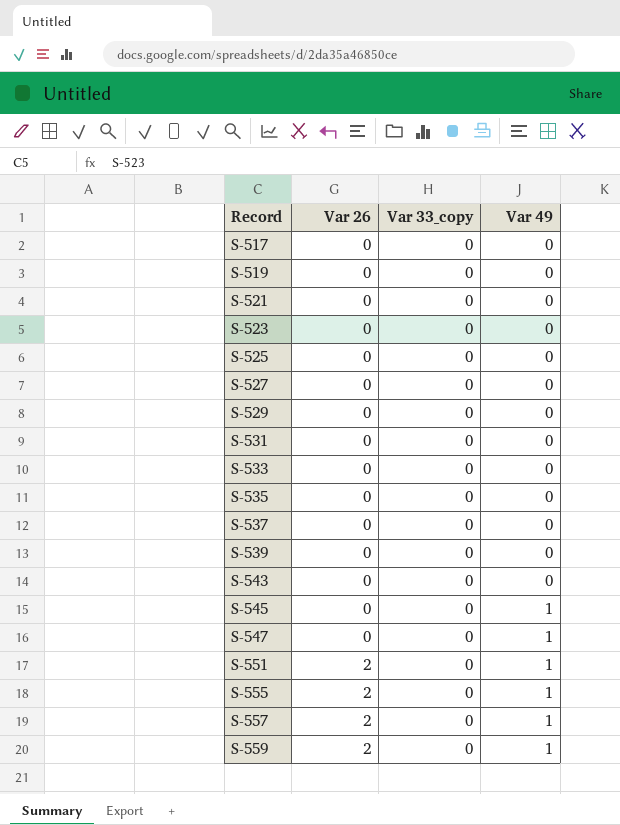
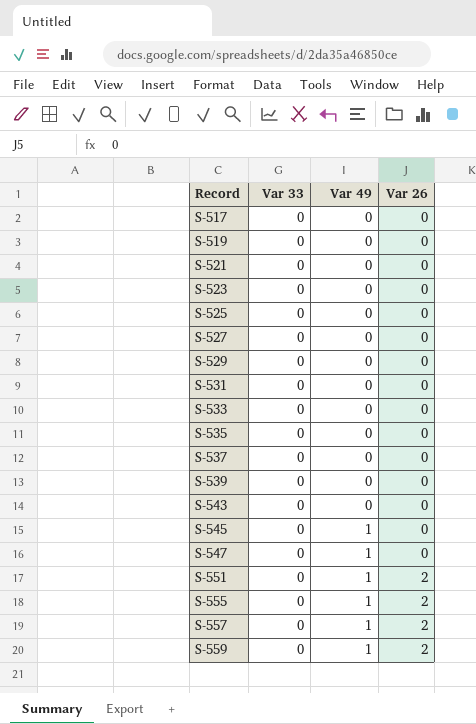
column name: Var 33_copy -> Var 33
column Var 26 | position: 2 -> 4

